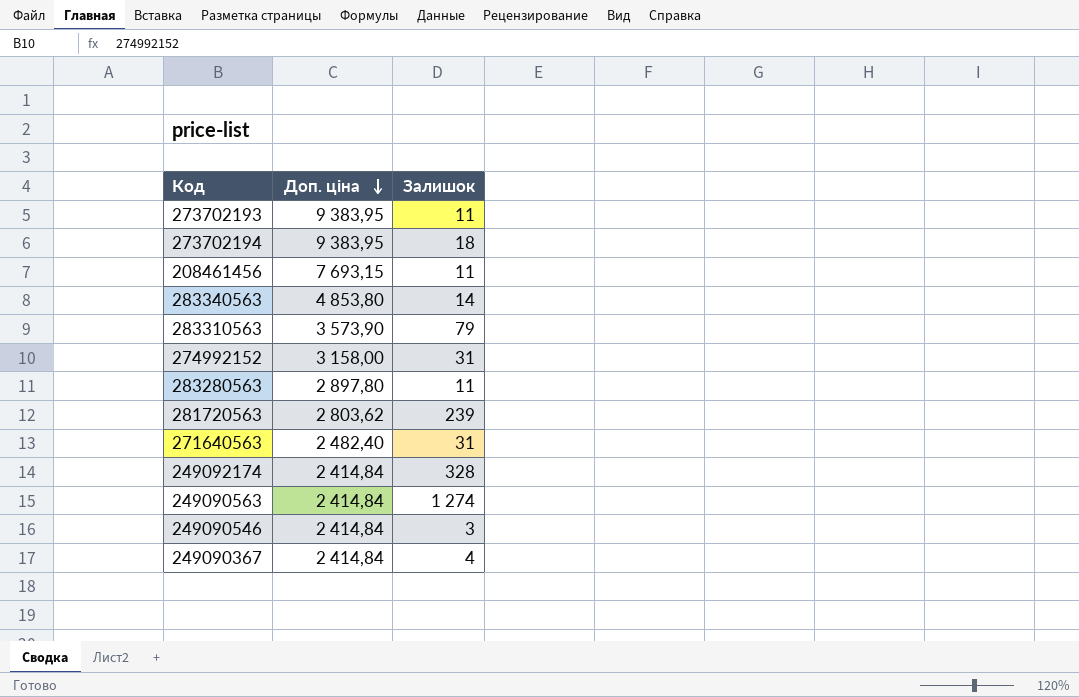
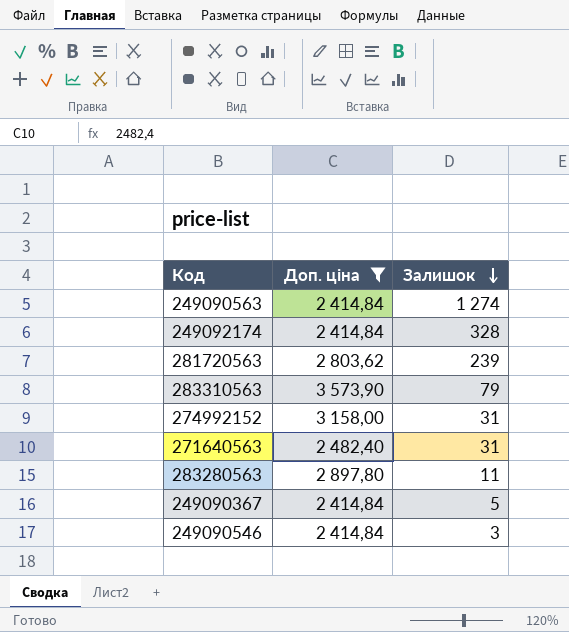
filter: none -> Доп. ціна <= 3 573,90
row order: Доп. ціна descending -> Залишок descending
249090367 | Залишок: 4 -> 5

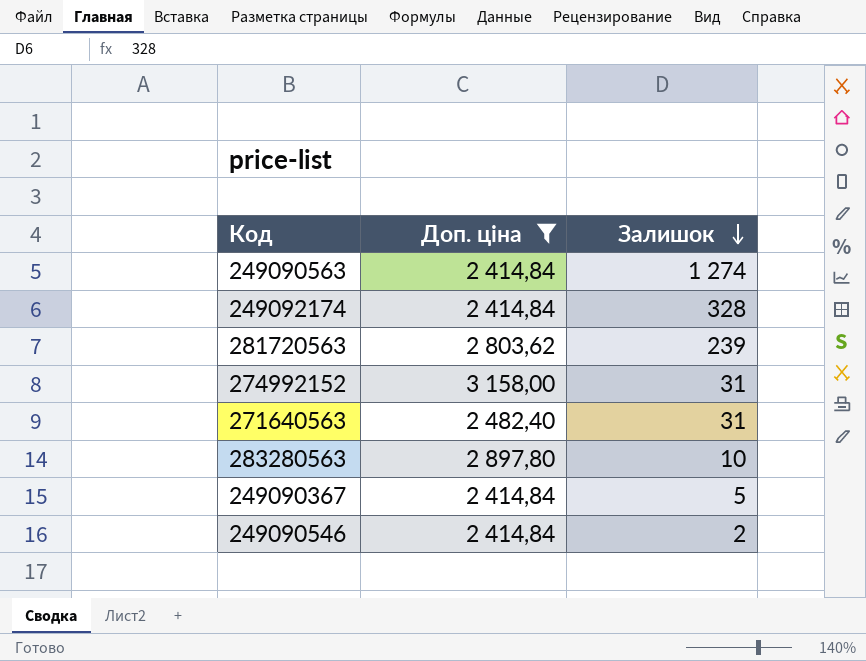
row 283310563: 3 573,90 | 79 -> none
283280563 | Залишок: 11 -> 10
249090546 | Залишок: 3 -> 2

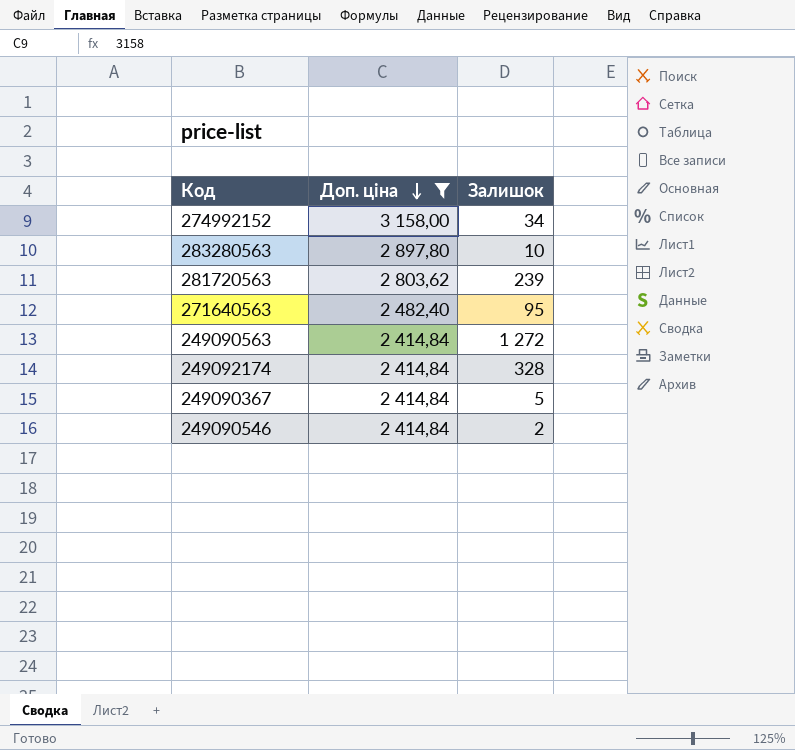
row order: Залишок descending -> Доп. ціна descending
274992152 | Залишок: 31 -> 34
271640563 | Залишок: 31 -> 95
249090563 | Залишок: 1 274 -> 1 272

